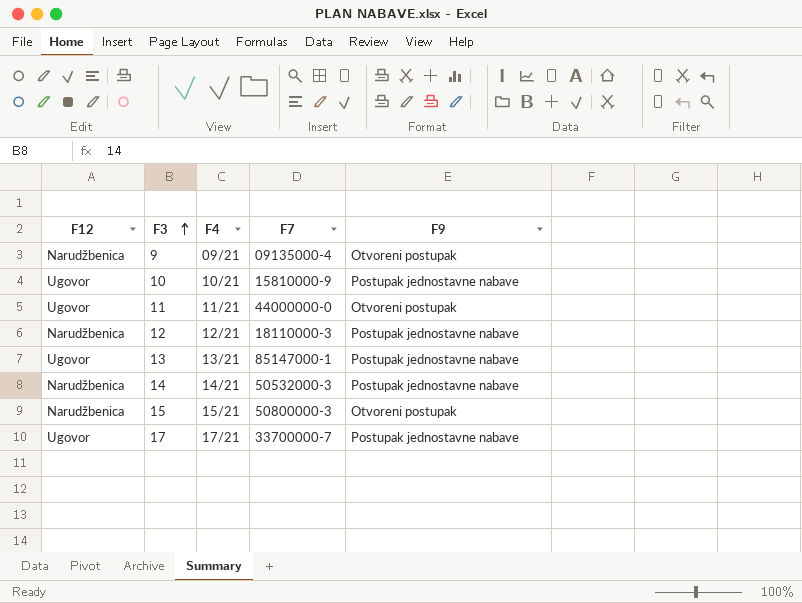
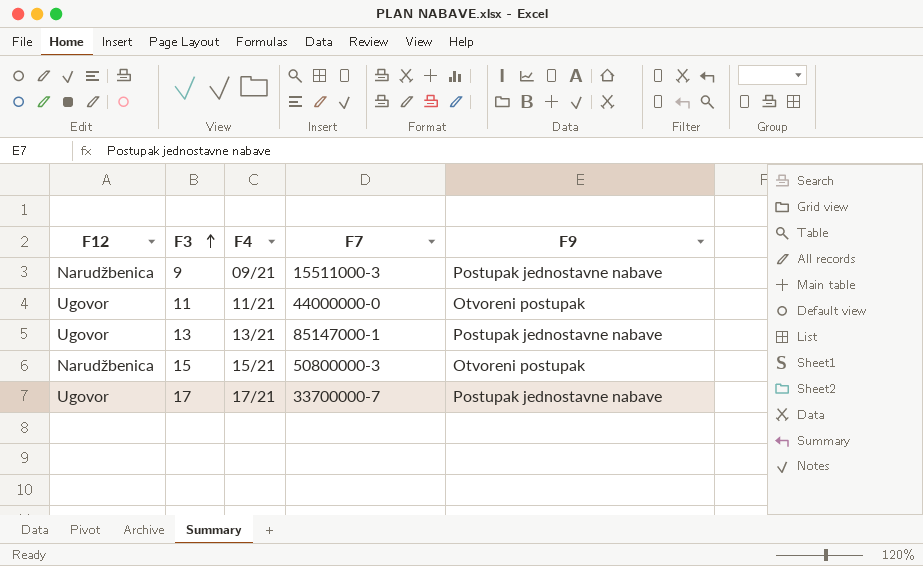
row 10: Ugovor | 10/21 | 15810000-9 | Postupak jednostavne nabave -> none
row 12: Narudžbenica | 12/21 | 18110000-3 | Postupak jednostavne nabave -> none
row 14: Narudžbenica | 14/21 | 50532000-3 | Postupak jednostavne nabave -> none
9 | F7: 09135000-4 -> 15511000-3
9 | F9: Otvoreni postupak -> Postupak jednostavne nabave

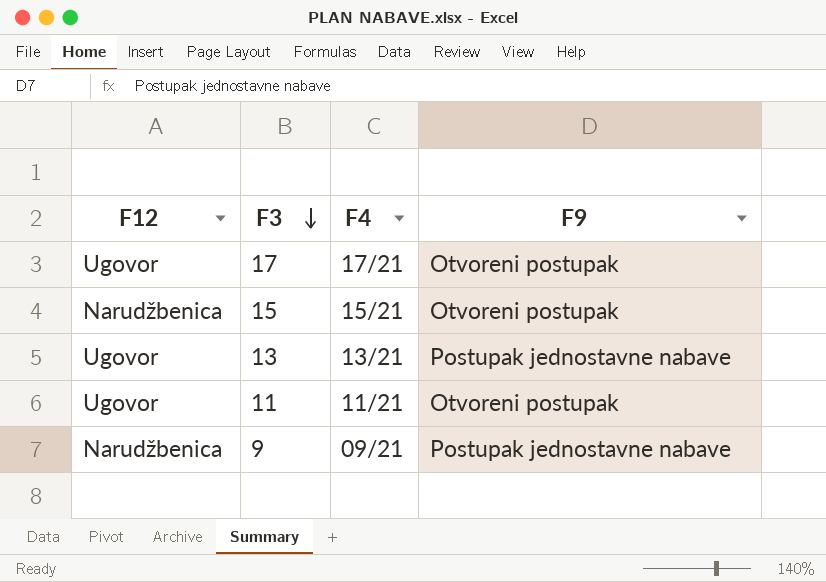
row order: F3 ascending -> F3 descending
column F7 | position: 4 -> none
17 | F9: Postupak jednostavne nabave -> Otvoreni postupak

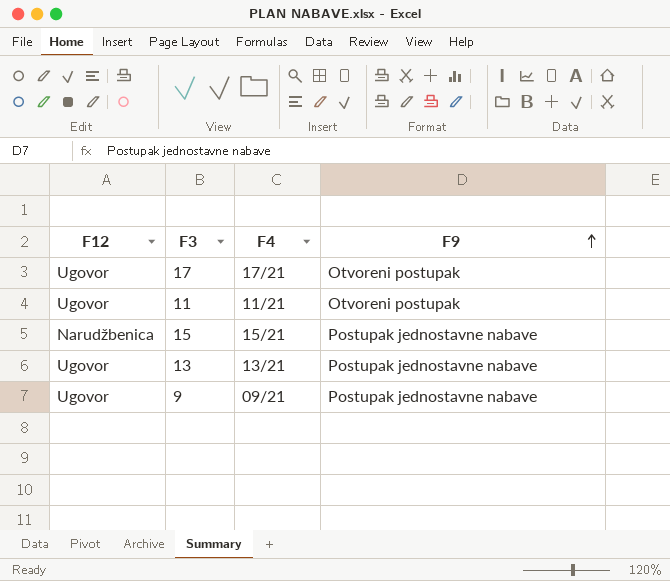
row order: F3 descending -> F9 ascending
15 | F9: Otvoreni postupak -> Postupak jednostavne nabave
9 | F12: Narudžbenica -> Ugovor

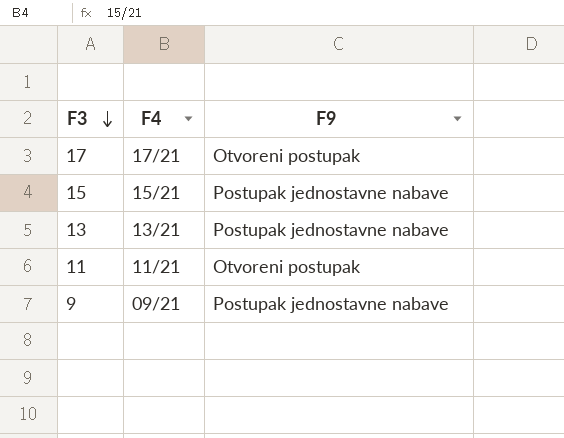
row order: F9 ascending -> F3 descending
column F12 | position: 1 -> none

